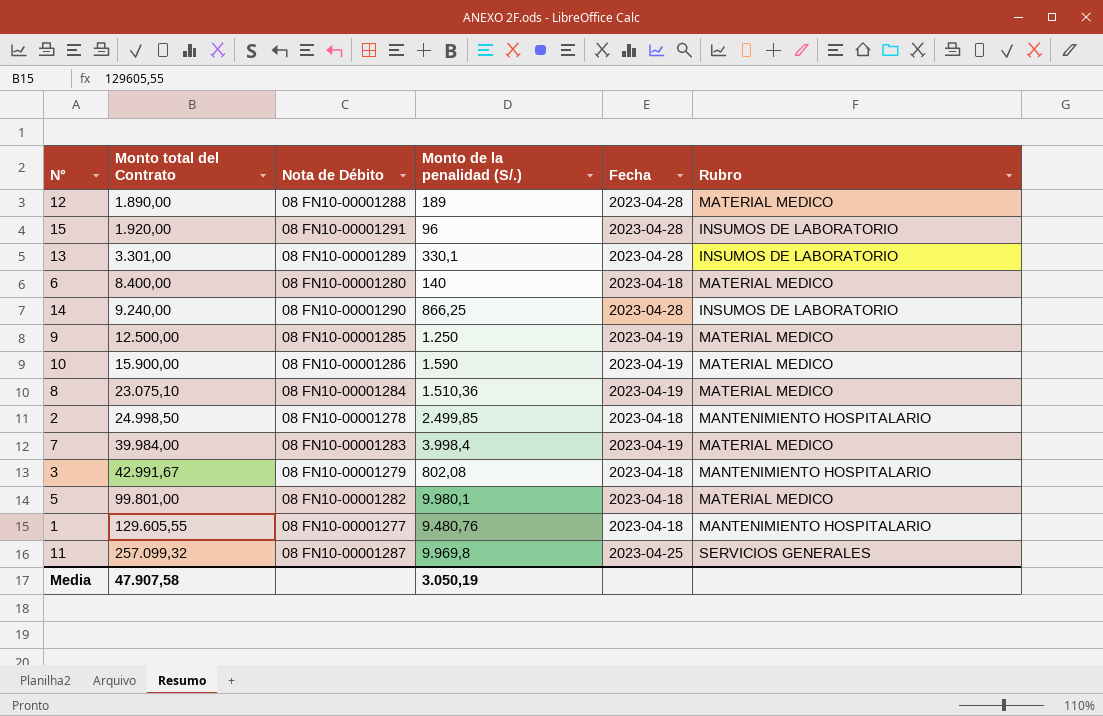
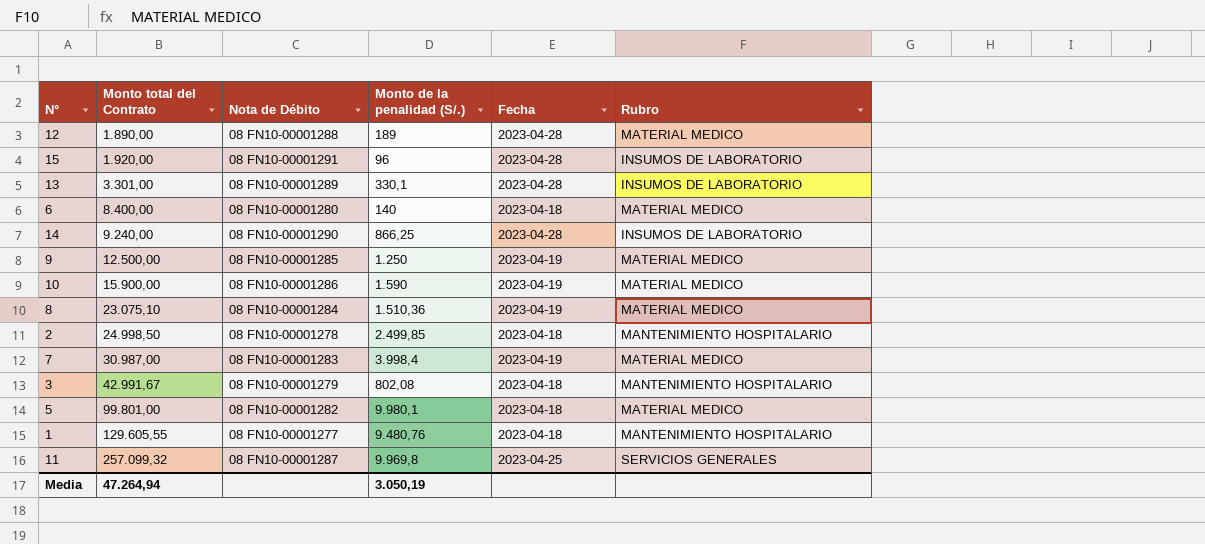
7 | Monto total del Contrato: 39.984,00 -> 30.987,00
Media | Monto total del Contrato: 47.907,58 -> 47.264,94

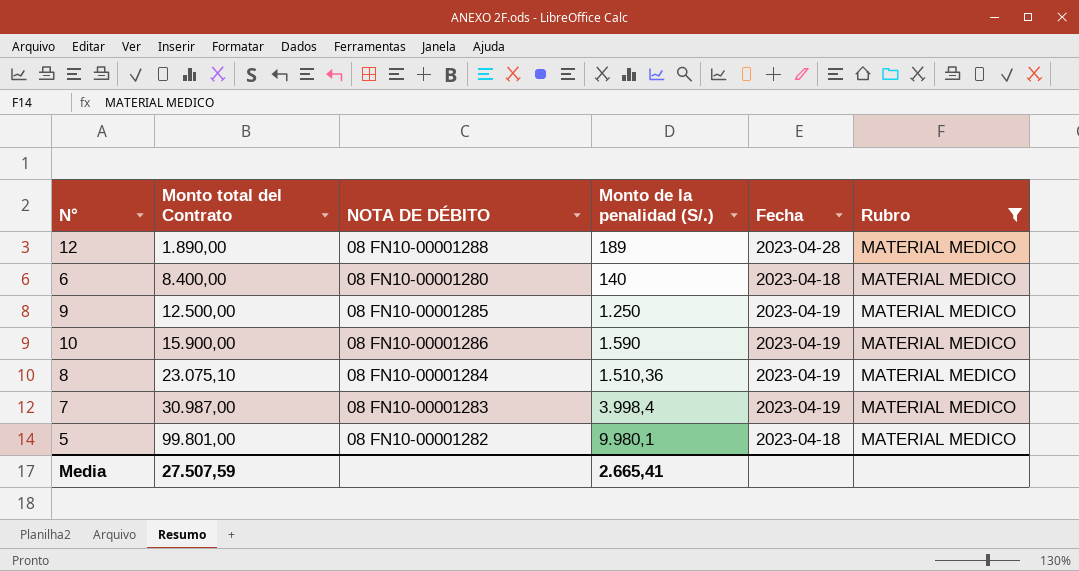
filter: none -> Rubro = MATERIAL MEDICO
column name: Nota de Débito -> NOTA DE DÉBITO
Media | Monto total del Contrato: 47.264,94 -> 27.507,59
Media | Monto de la penalidad (S/.): 3.050,19 -> 2.665,41

